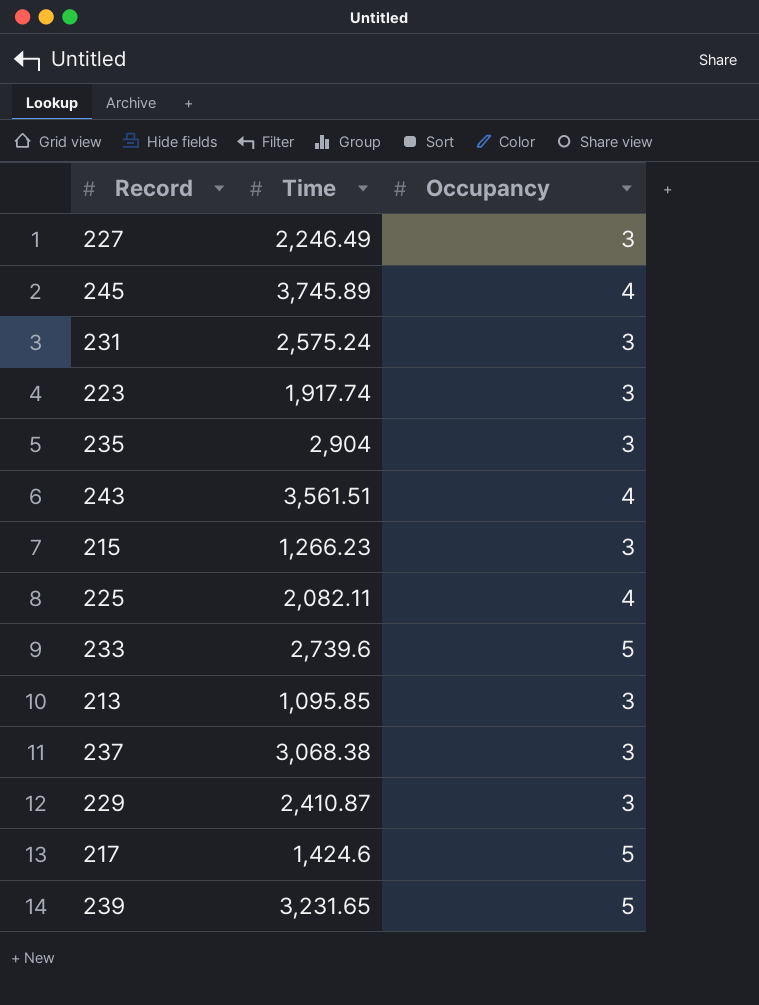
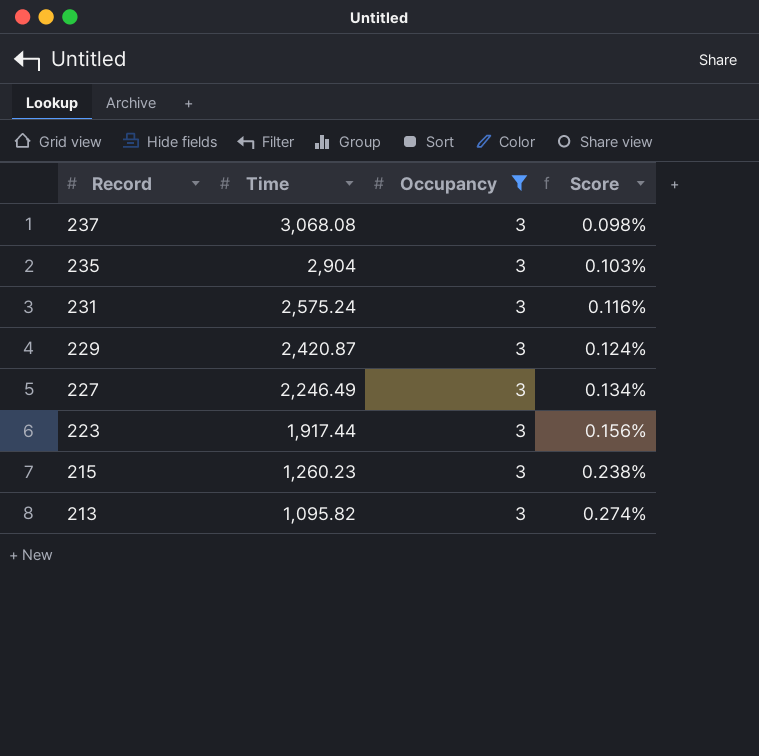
filter: none -> Occupancy = 3
row order: none -> Record descending
column Score | formula: none -> [Occupancy] / [Time]
237 | Time: 3,068.38 -> 3,068.08
229 | Time: 2,410.87 -> 2,420.87
223 | Time: 1,917.74 -> 1,917.44
215 | Time: 1,266.23 -> 1,260.23
213 | Time: 1,095.85 -> 1,095.82

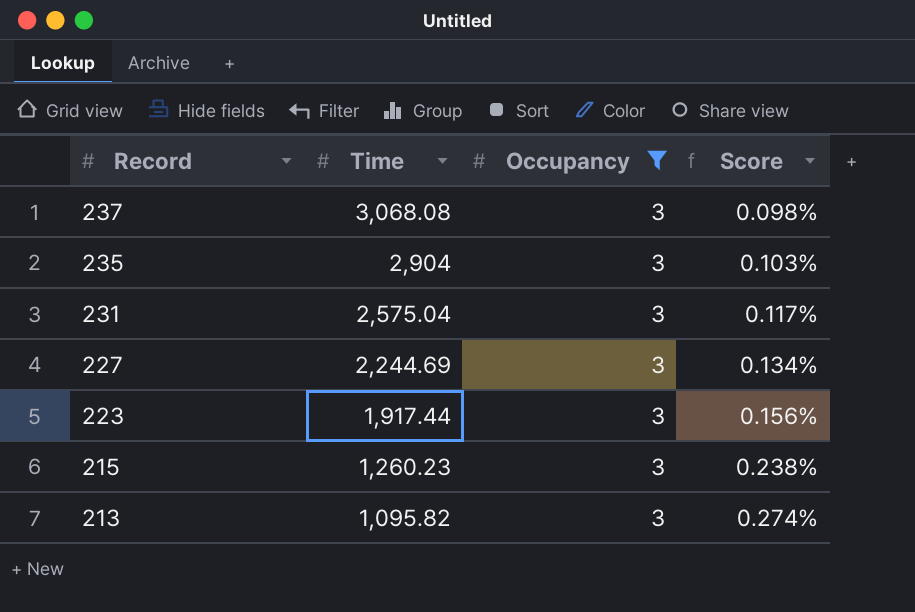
row 229: 2,420.87 | 3 | 0.124% -> none
231 | Time: 2,575.24 -> 2,575.04
231 | Score: 0.116% -> 0.117%
227 | Time: 2,246.49 -> 2,244.69

